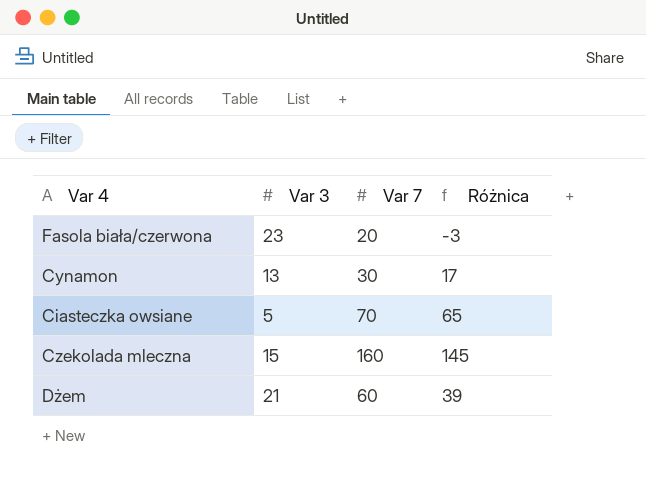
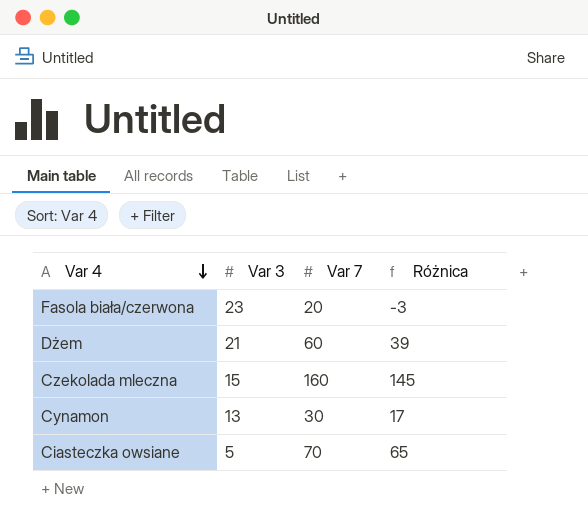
row order: none -> Var 4 descending

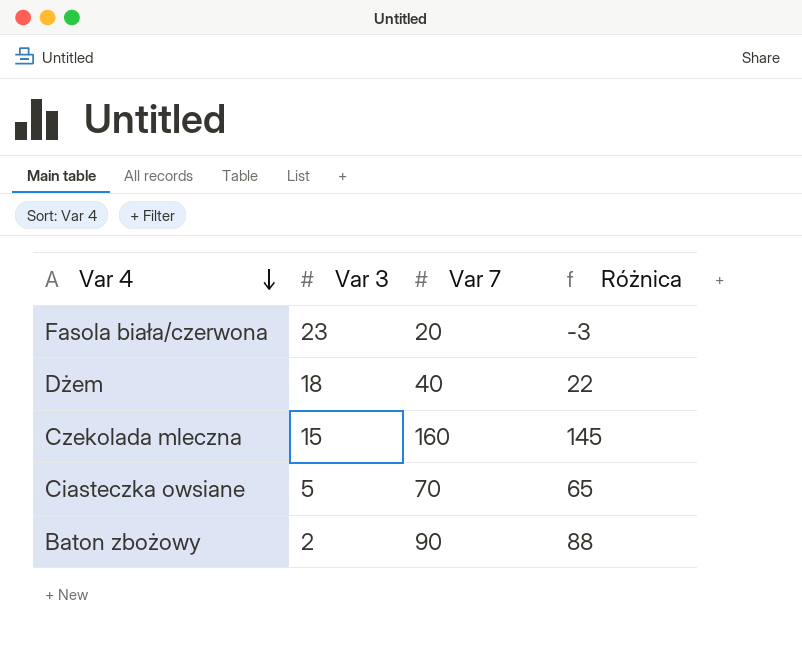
row Cynamon: 13 | 30 | 17 -> none
Dżem | Var 3: 21 -> 18
Dżem | Var 7: 60 -> 40
Dżem | Różnica: 39 -> 22
row Baton zbożowy: none -> 2 | 90 | 88

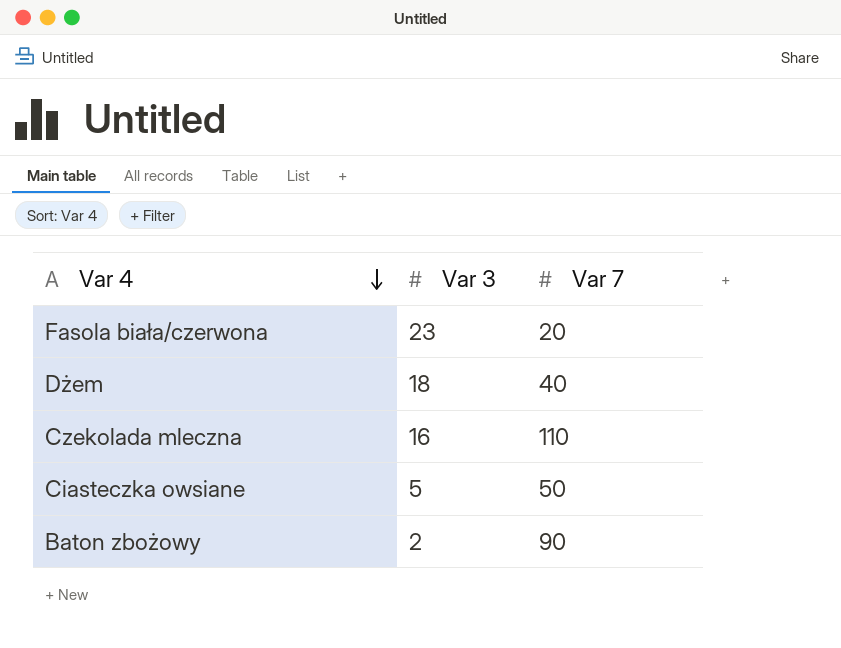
column Różnica | formula: [Var 7] - [Var 3] -> none
Czekolada mleczna | Var 3: 15 -> 16
Czekolada mleczna | Var 7: 160 -> 110
Ciasteczka owsiane | Var 7: 70 -> 50

